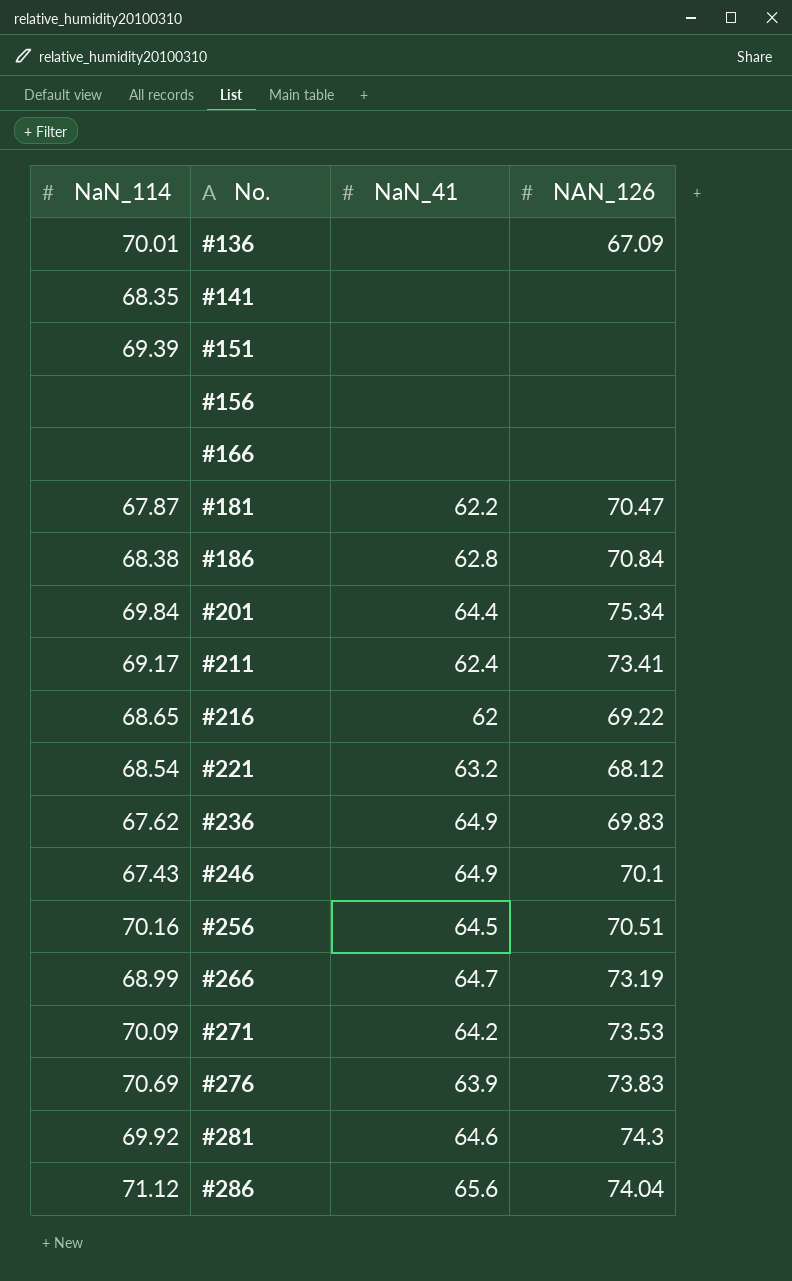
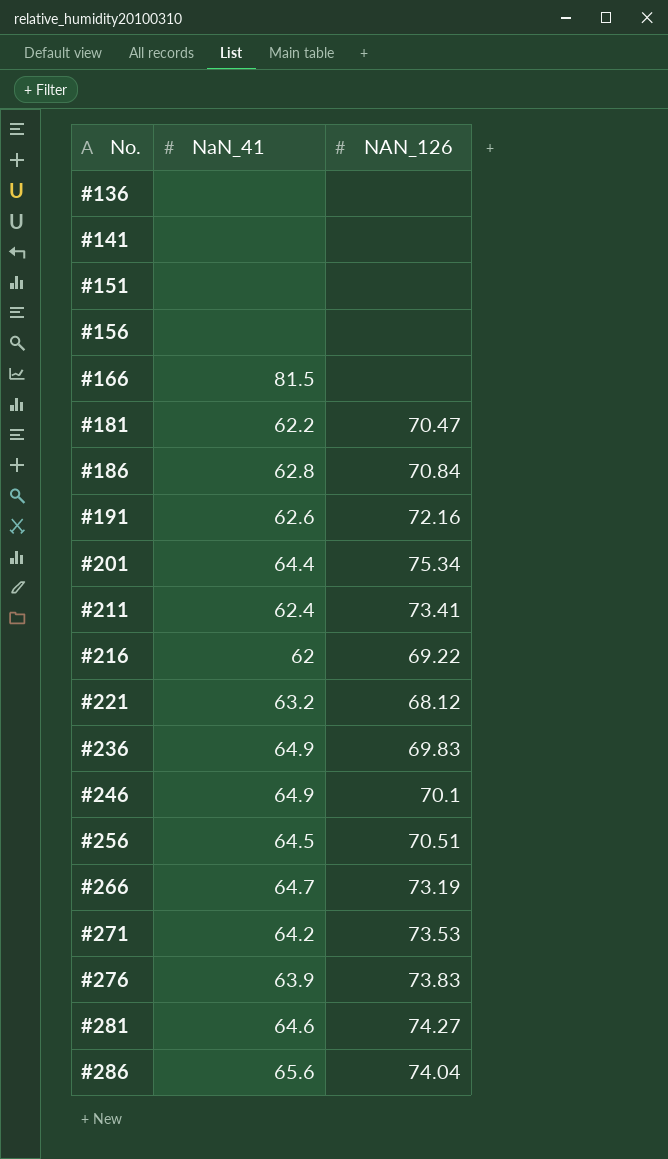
column NaN_114 | position: 1 -> none
#136 | NAN_126: 67.09 -> none
#166 | NaN_41: none -> 81.5
row #191: none -> 62.6 | 72.16
#281 | NAN_126: 74.3 -> 74.27

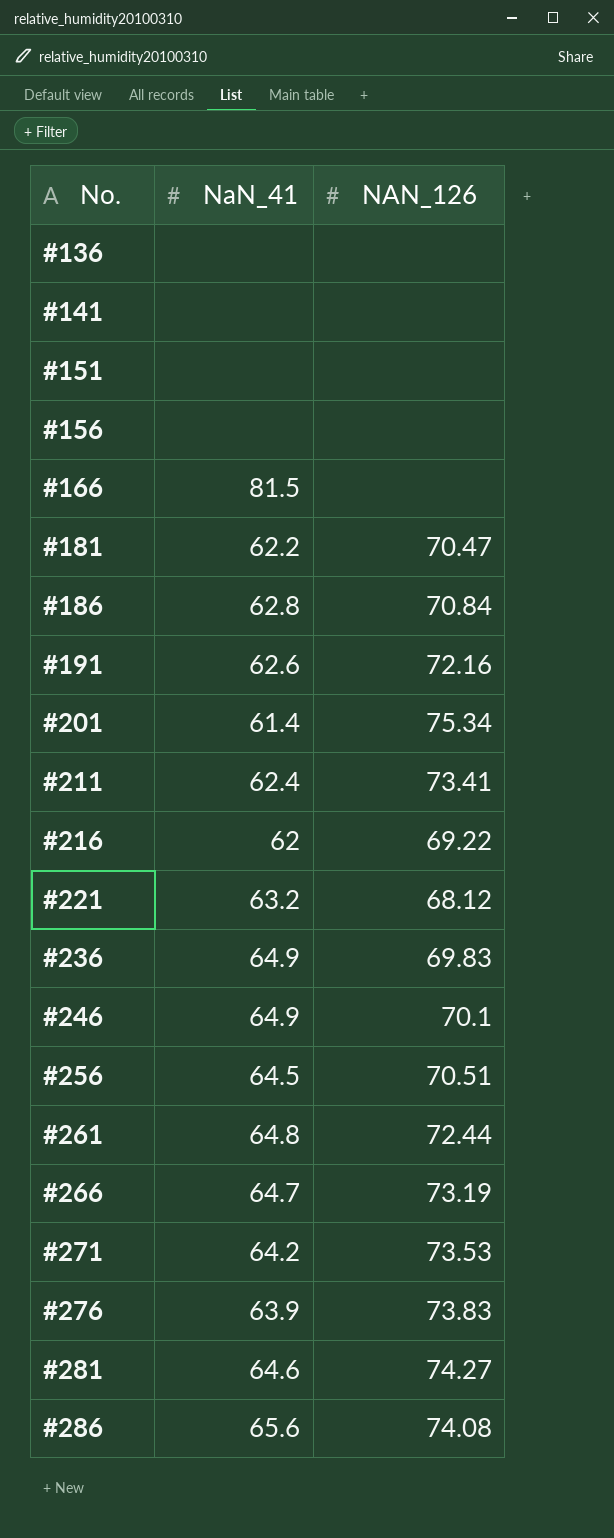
#201 | NaN_41: 64.4 -> 61.4
row #261: none -> 64.8 | 72.44
#286 | NAN_126: 74.04 -> 74.08

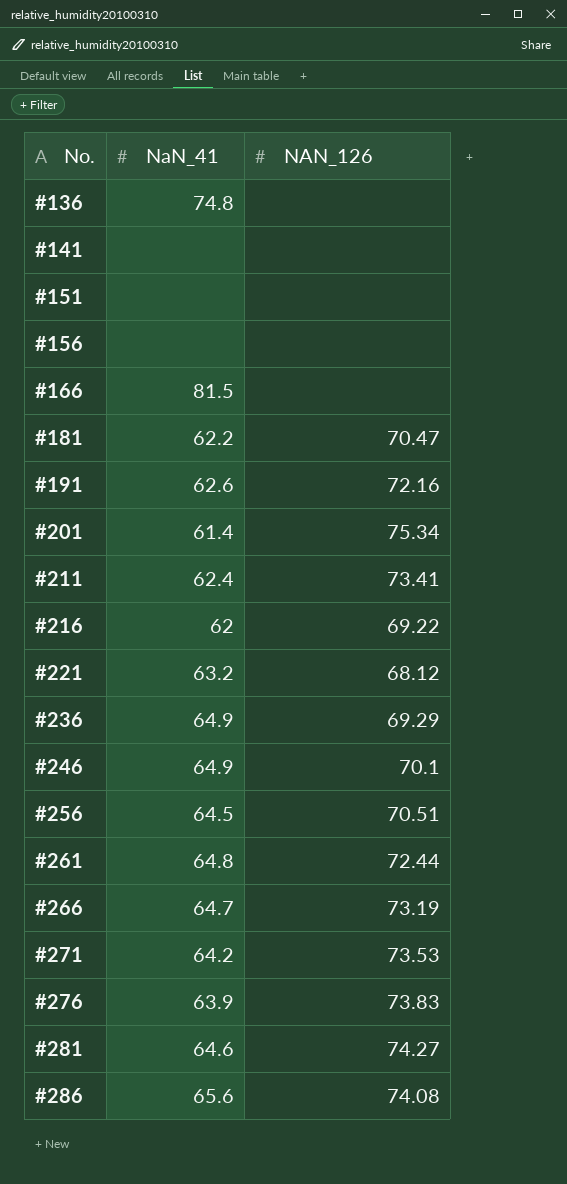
row #186: 62.8 | 70.84 -> none
#136 | NaN_41: none -> 74.8
#236 | NAN_126: 69.83 -> 69.29

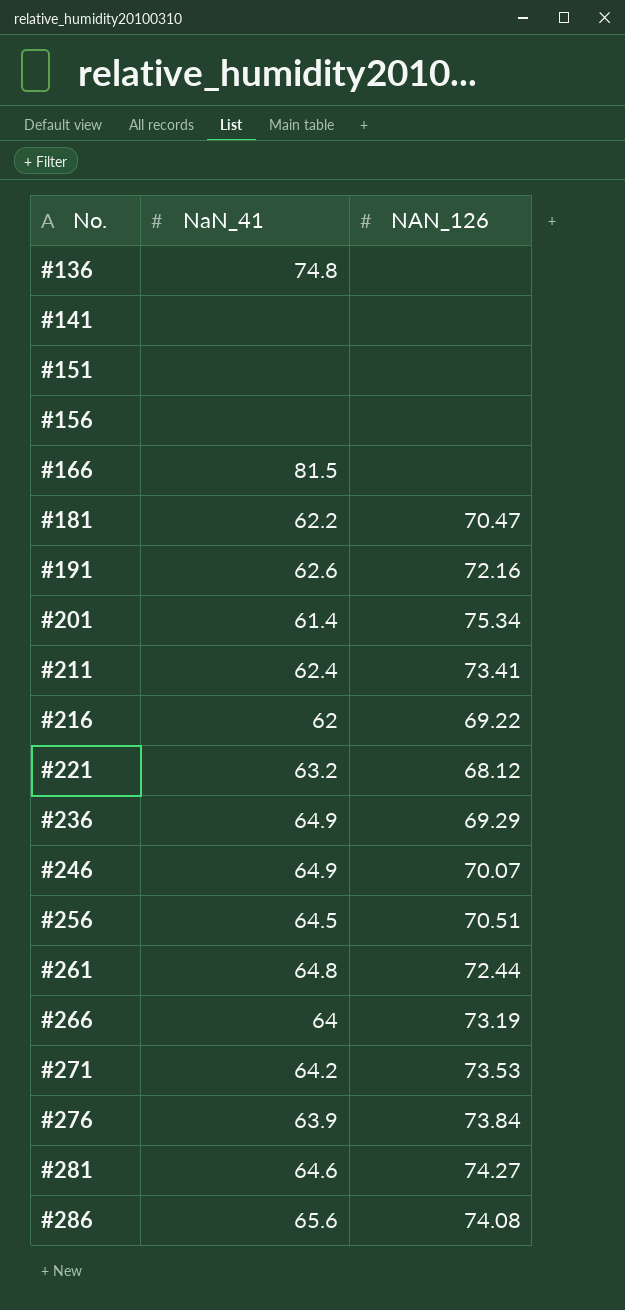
#246 | NAN_126: 70.1 -> 70.07
#266 | NaN_41: 64.7 -> 64
#276 | NAN_126: 73.83 -> 73.84

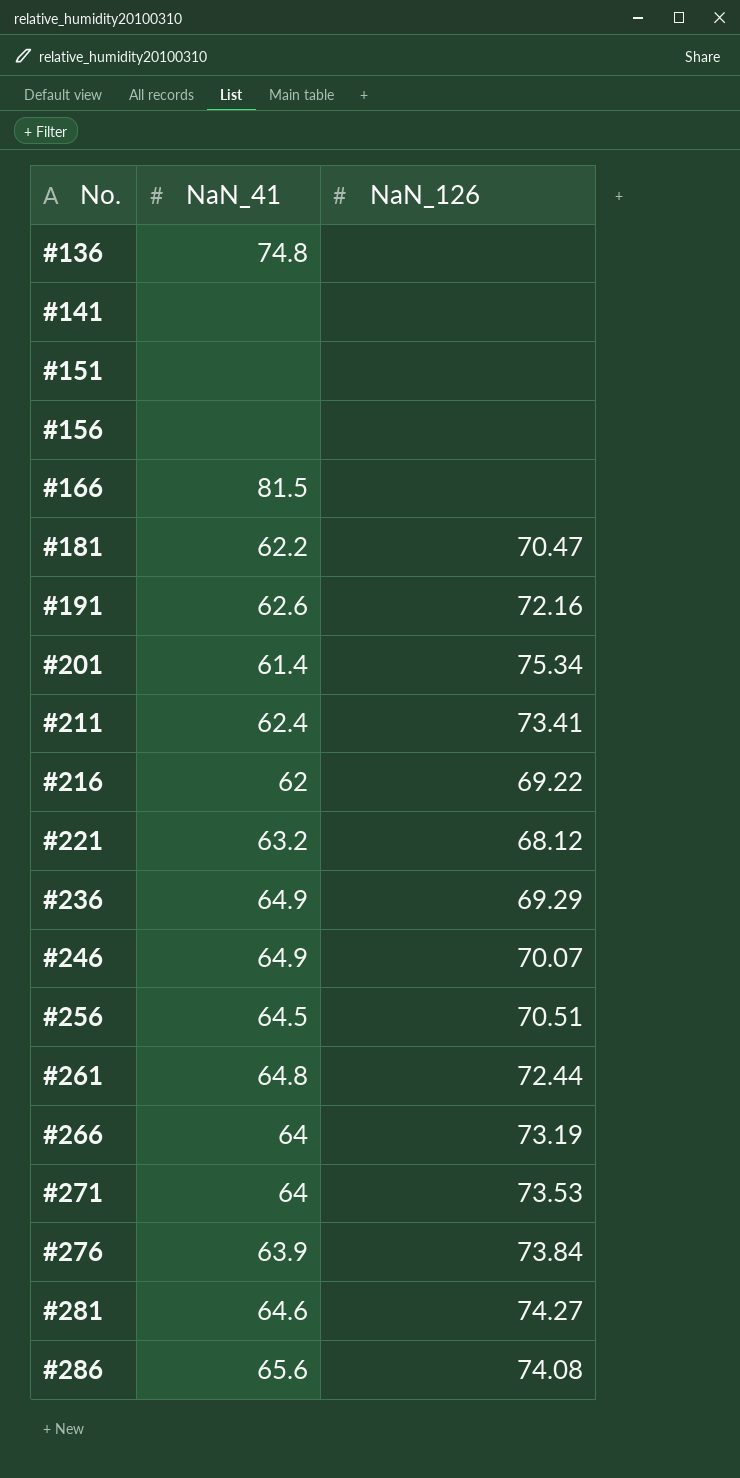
column name: NAN_126 -> NaN_126
#271 | NaN_41: 64.2 -> 64

